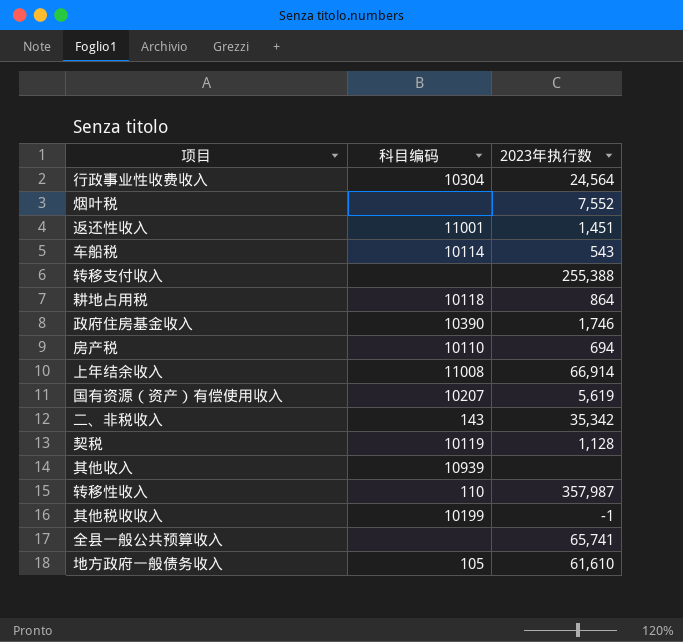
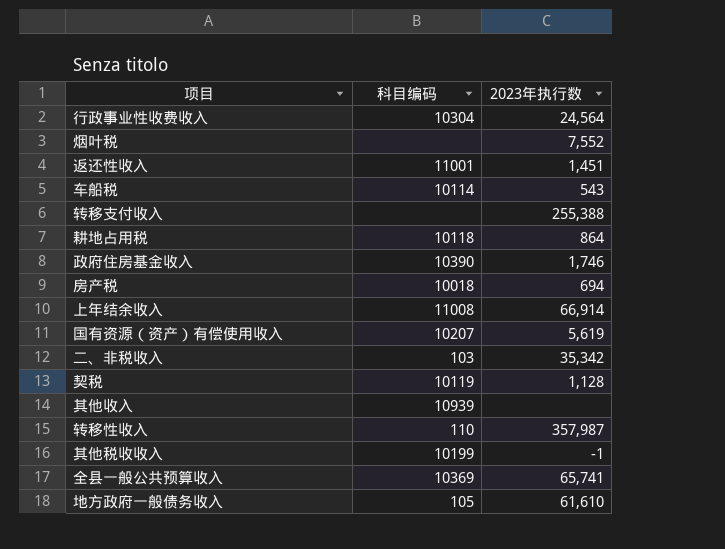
房产税 | 科目编码: 10110 -> 10018
二、非税收入 | 科目编码: 143 -> 103
全县一般公共预算收入 | 科目编码: none -> 10369

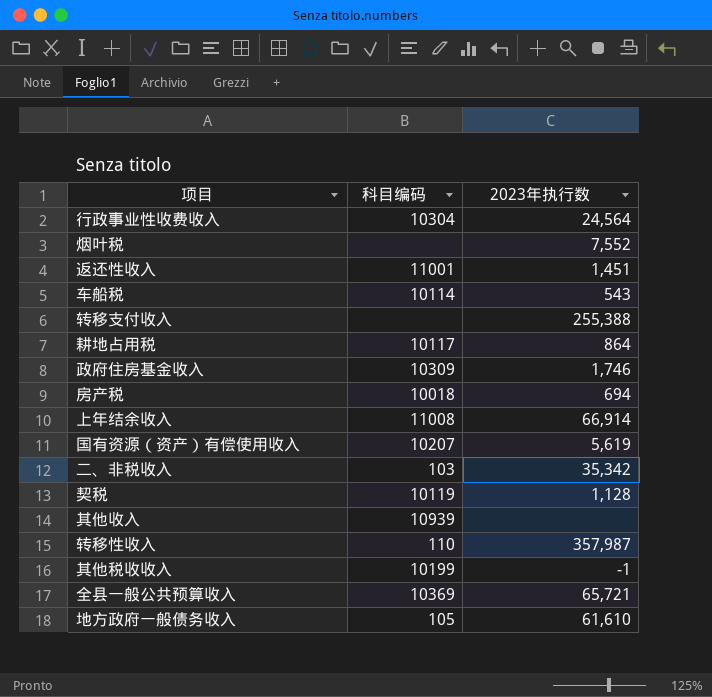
耕地占用税 | 科目编码: 10118 -> 10117
政府住房基金收入 | 科目编码: 10390 -> 10309
全县一般公共预算收入 | 2023年执行数: 65,741 -> 65,721

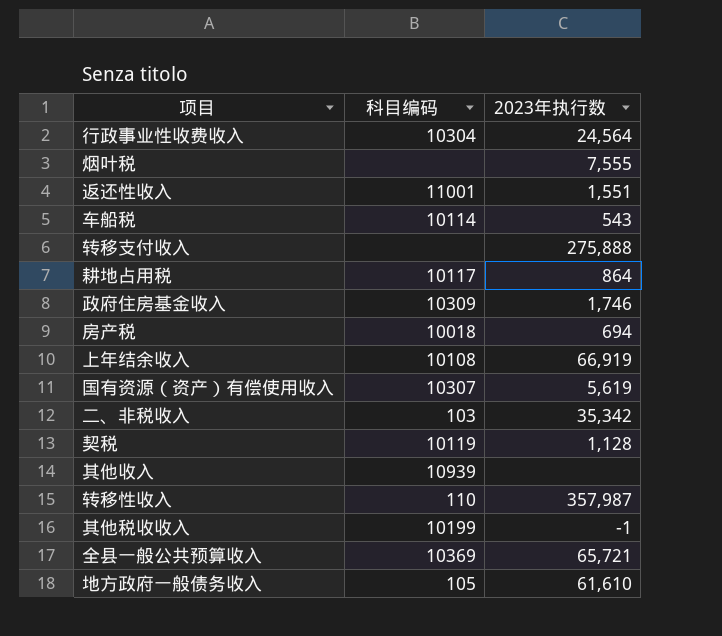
烟叶税 | 2023年执行数: 7,552 -> 7,555
返还性收入 | 2023年执行数: 1,451 -> 1,551
转移支付收入 | 2023年执行数: 255,388 -> 275,888
上年结余收入 | 科目编码: 11008 -> 10108
上年结余收入 | 2023年执行数: 66,914 -> 66,919
国有资源（资产）有偿使用收入 | 科目编码: 10207 -> 10307

